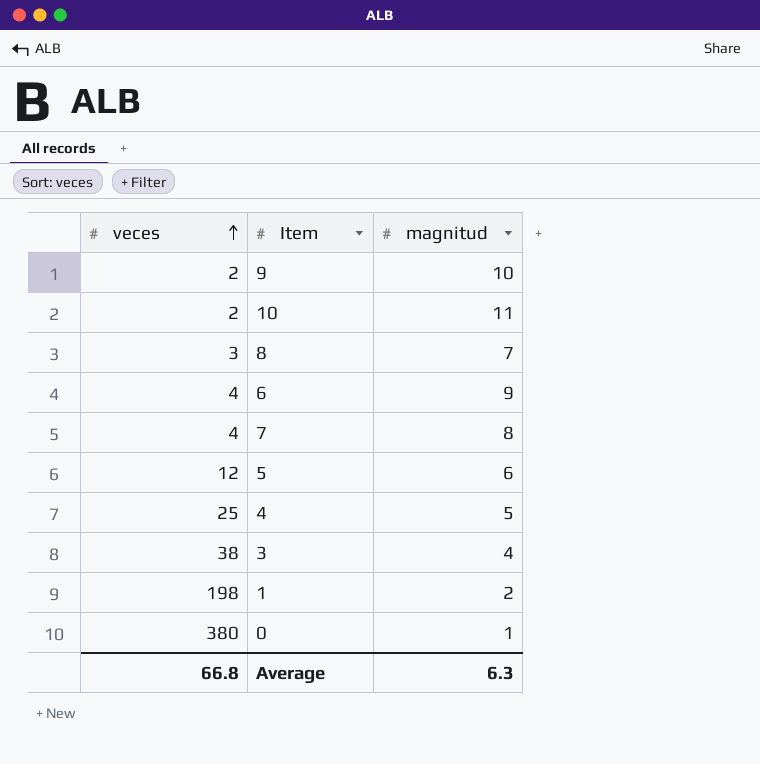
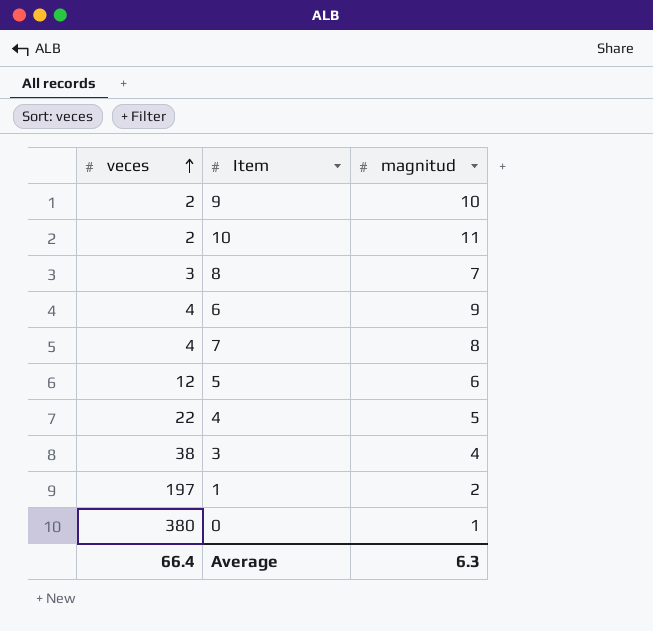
4 | veces: 25 -> 22
1 | veces: 198 -> 197
Average | veces: 66.8 -> 66.4

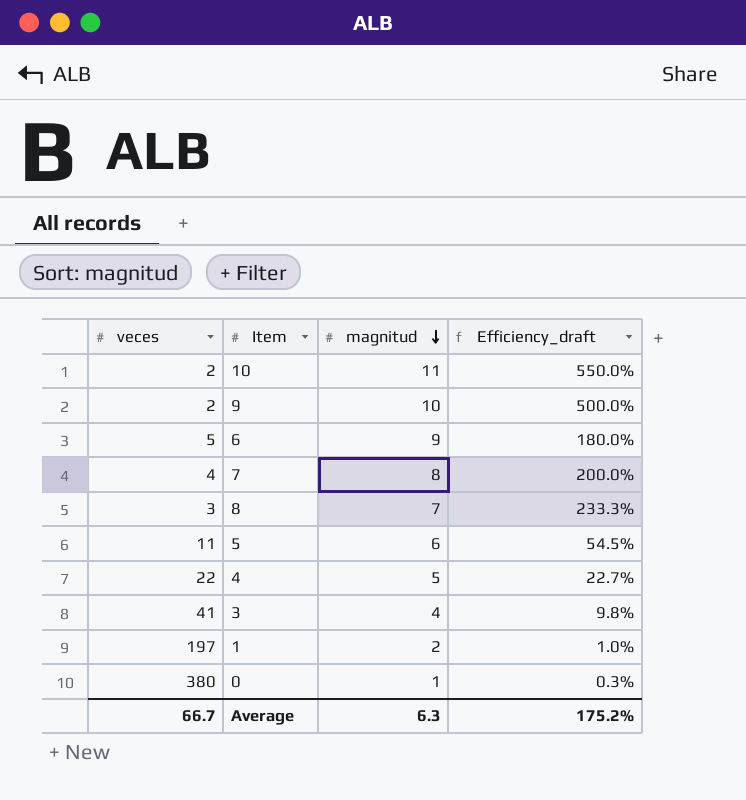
row order: veces ascending -> magnitud descending
column Efficiency_draft | formula: none -> [magnitud] / [veces]
6 | veces: 4 -> 5
5 | veces: 12 -> 11
3 | veces: 38 -> 41
Average | veces: 66.4 -> 66.7

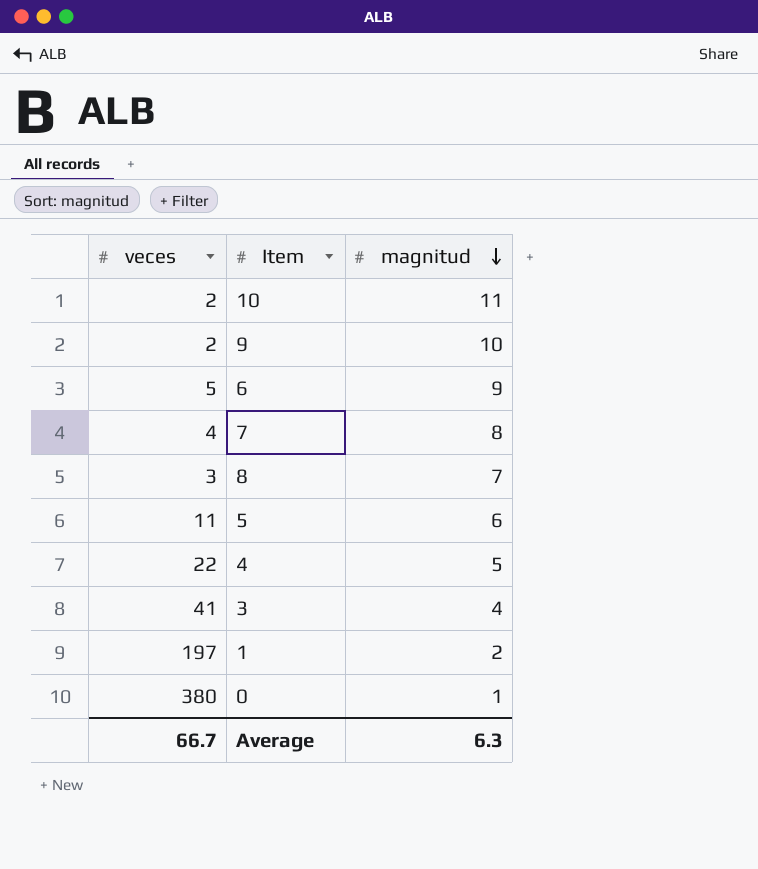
column Efficiency_draft | formula: [magnitud] / [veces] -> none

